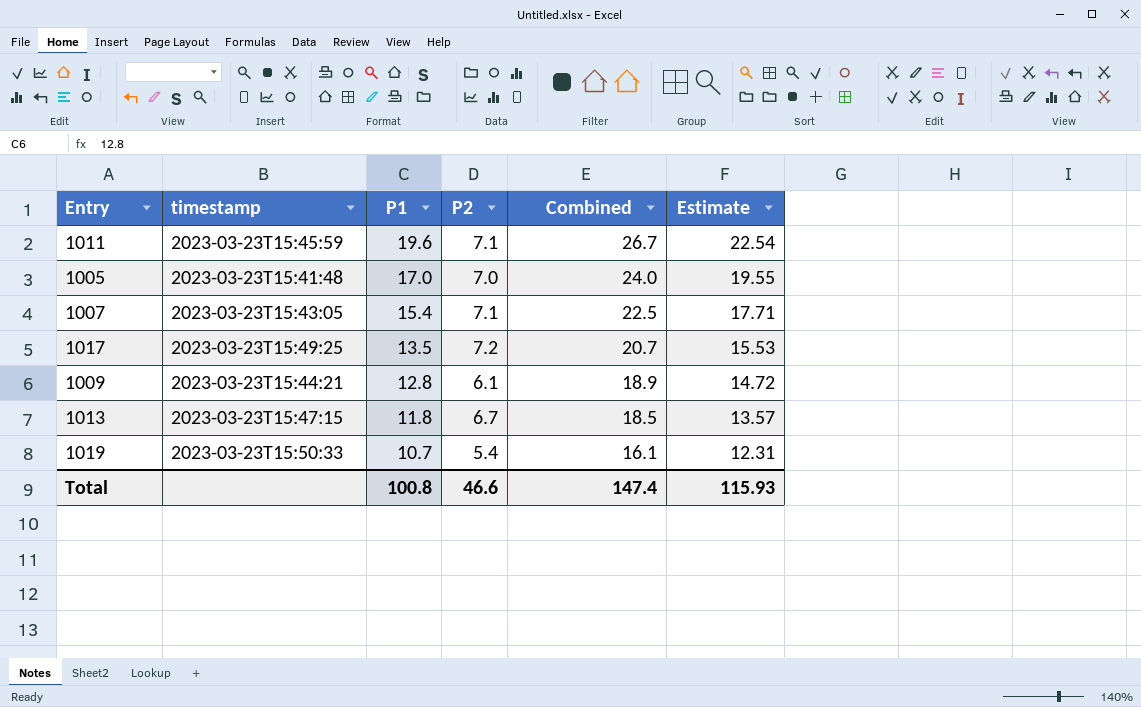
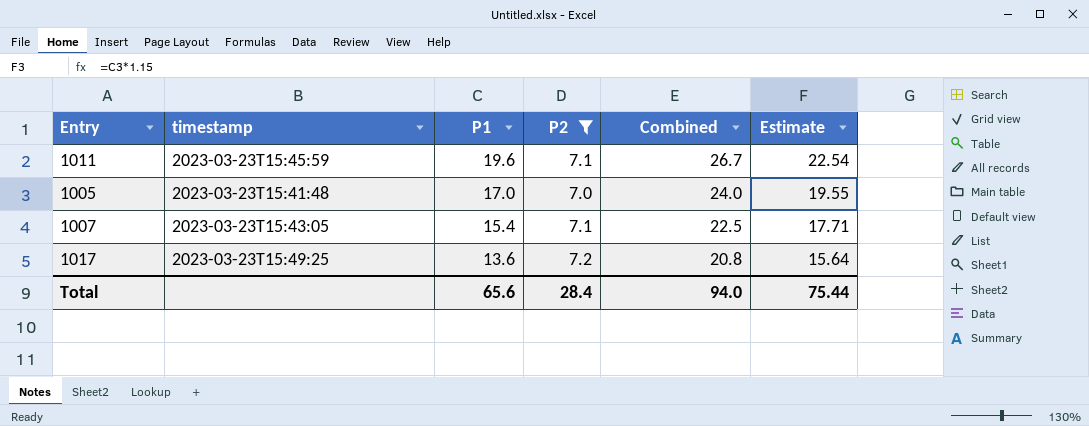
filter: none -> P2 >= 7.0
1017 | P1: 13.5 -> 13.6
1017 | Combined: 20.7 -> 20.8
1017 | Estimate: 15.53 -> 15.64
Total | P1: 100.8 -> 65.6
Total | P2: 46.6 -> 28.4
Total | Combined: 147.4 -> 94.0
Total | Estimate: 115.93 -> 75.44

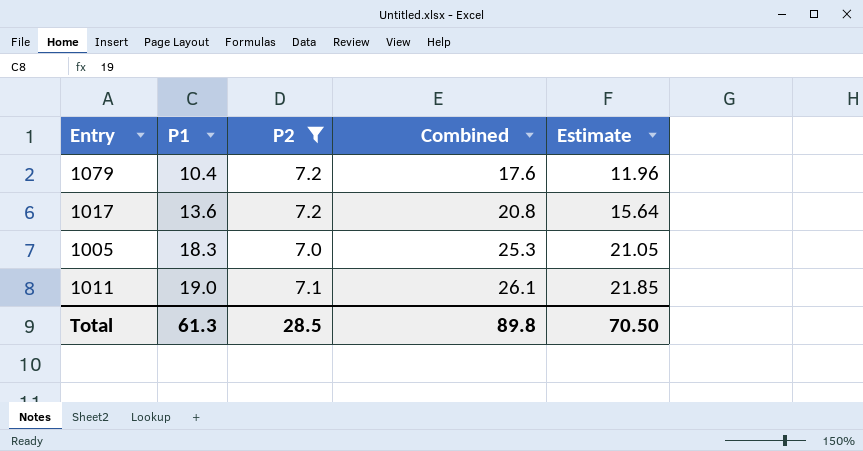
row order: P1 descending -> P1 ascending
column timestamp | position: 2 -> none
row 1007: 2023-03-23T15:43:05 | 15.4 | 7.1 | 22.5 | 17.71 -> none
row 1079: none -> 10.4 | 7.2 | 17.6 | 11.96
1005 | P1: 17.0 -> 18.3
1005 | Combined: 24.0 -> 25.3
1005 | Estimate: 19.55 -> 21.05
1011 | P1: 19.6 -> 19.0
1011 | Combined: 26.7 -> 26.1
1011 | Estimate: 22.54 -> 21.85
Total | P1: 65.6 -> 61.3
Total | P2: 28.4 -> 28.5
Total | Combined: 94.0 -> 89.8
Total | Estimate: 75.44 -> 70.50

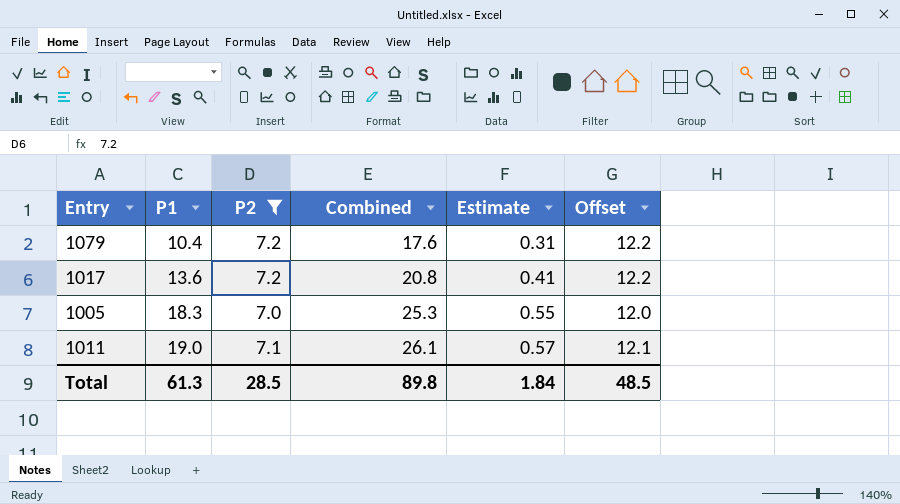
column Estimate | formula: [P1] * 1.15 -> [P1] * 0.03
column Offset | formula: none -> [P2] + 5
Total | Estimate: 70.50 -> 1.84

